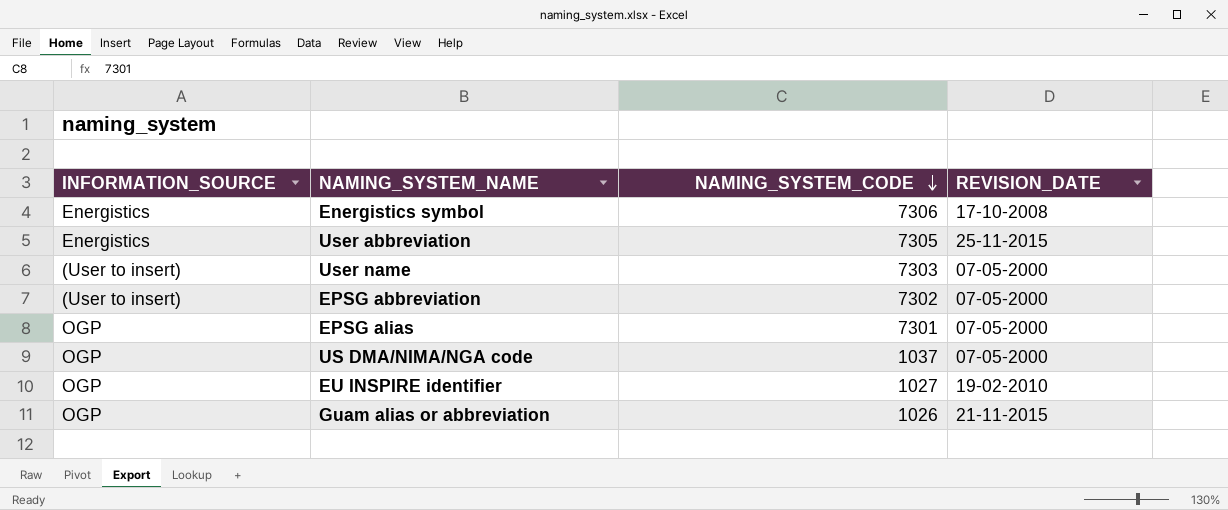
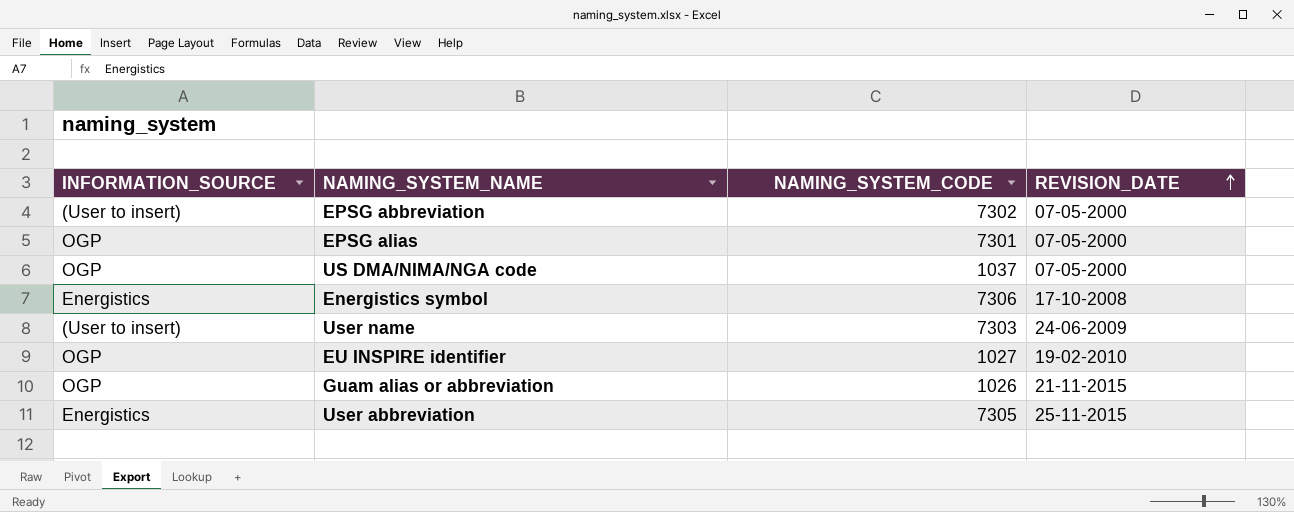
row order: NAMING_SYSTEM_CODE descending -> REVISION_DATE ascending
User name | REVISION_DATE: 07-05-2000 -> 24-06-2009

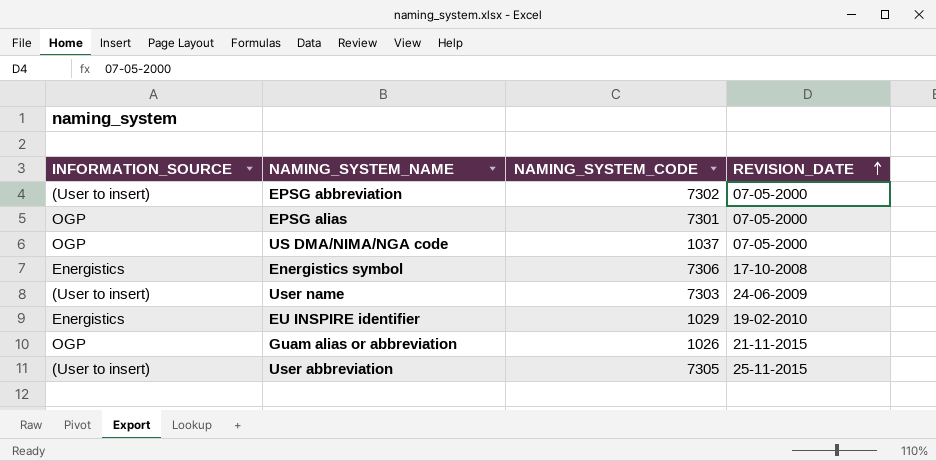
EU INSPIRE identifier | INFORMATION_SOURCE: OGP -> Energistics
EU INSPIRE identifier | NAMING_SYSTEM_CODE: 1027 -> 1029
User abbreviation | INFORMATION_SOURCE: Energistics -> (User to insert)

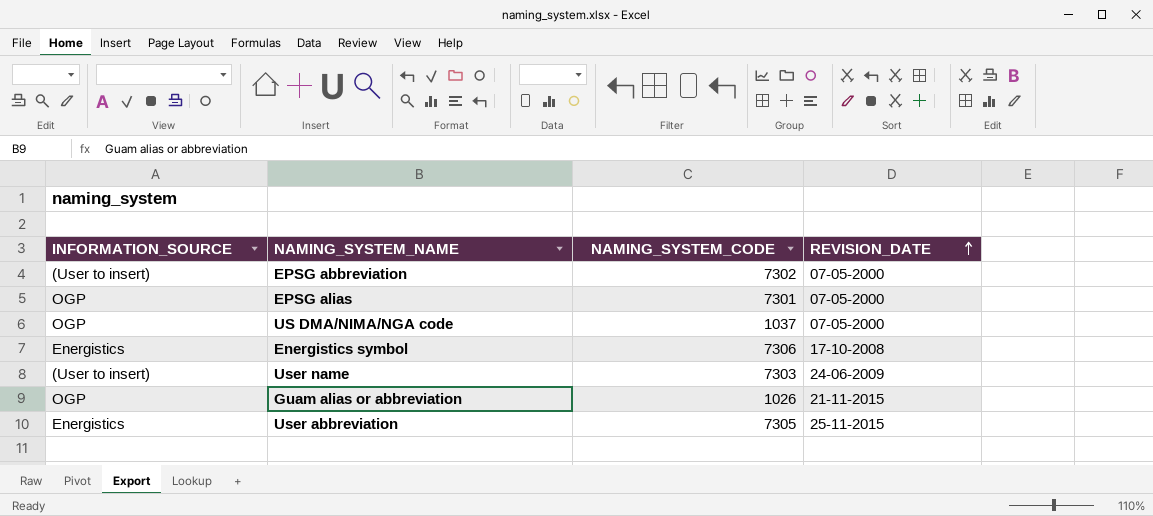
row EU INSPIRE identifier: Energistics | 1029 | 19-02-2010 -> none
User abbreviation | INFORMATION_SOURCE: (User to insert) -> Energistics

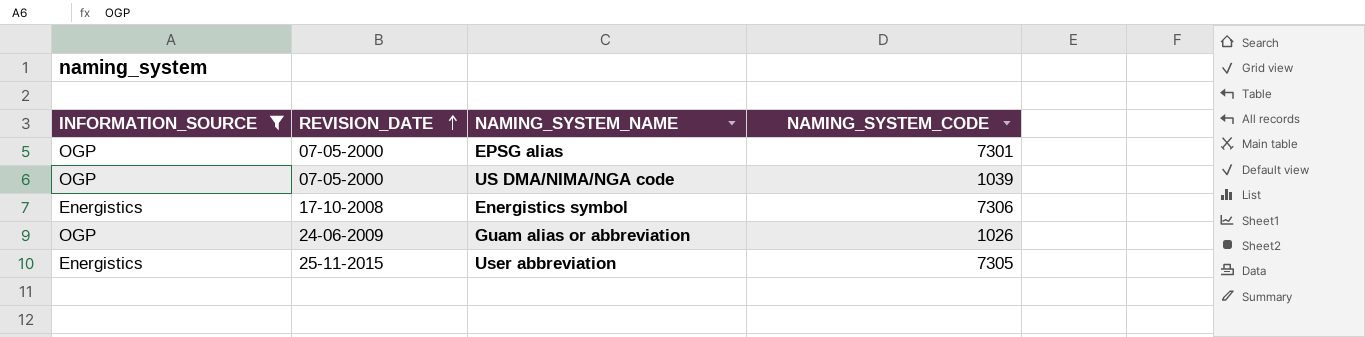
filter: none -> INFORMATION_SOURCE != (User to insert)
column REVISION_DATE | position: 4 -> 2
US DMA/NIMA/NGA code | NAMING_SYSTEM_CODE: 1037 -> 1039
Guam alias or abbreviation | REVISION_DATE: 21-11-2015 -> 24-06-2009

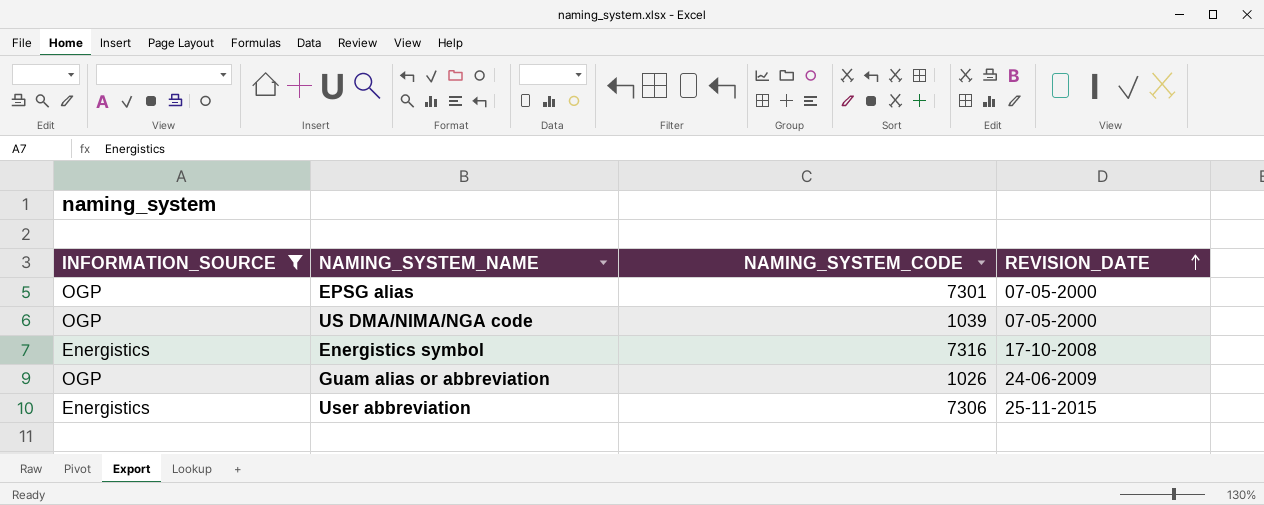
column REVISION_DATE | position: 2 -> 4
Energistics symbol | NAMING_SYSTEM_CODE: 7306 -> 7316
User abbreviation | NAMING_SYSTEM_CODE: 7305 -> 7306

